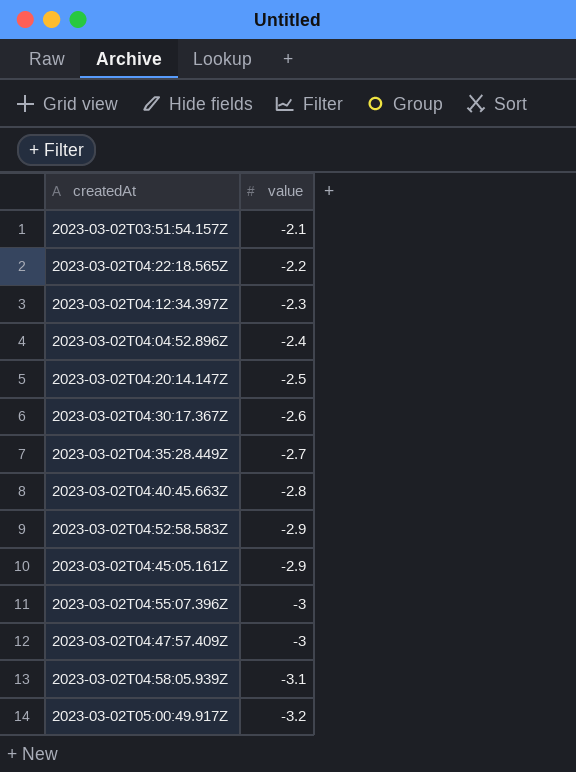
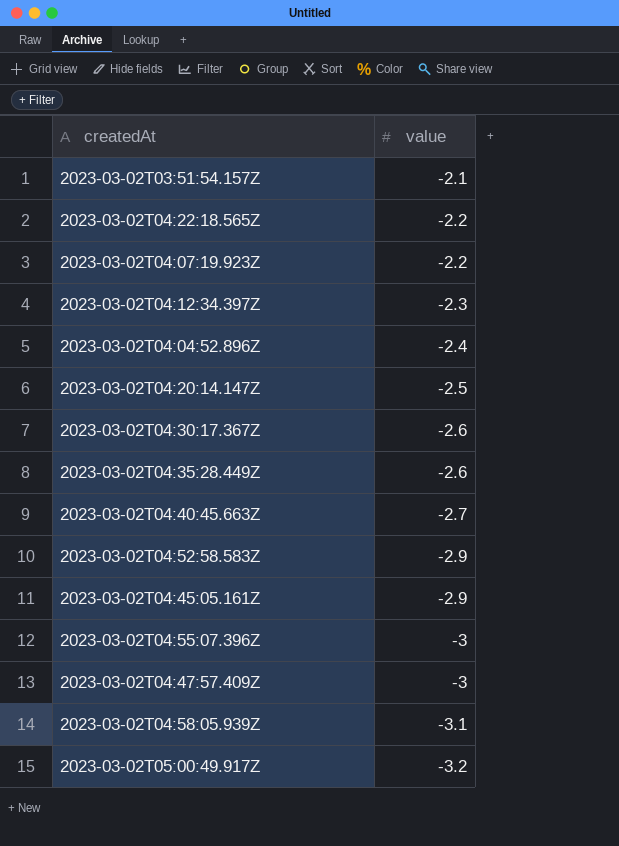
row 2023-03-02T04:07:19.923Z: none -> -2.2
2023-03-02T04:35:28.449Z | value: -2.7 -> -2.6
2023-03-02T04:40:45.663Z | value: -2.8 -> -2.7

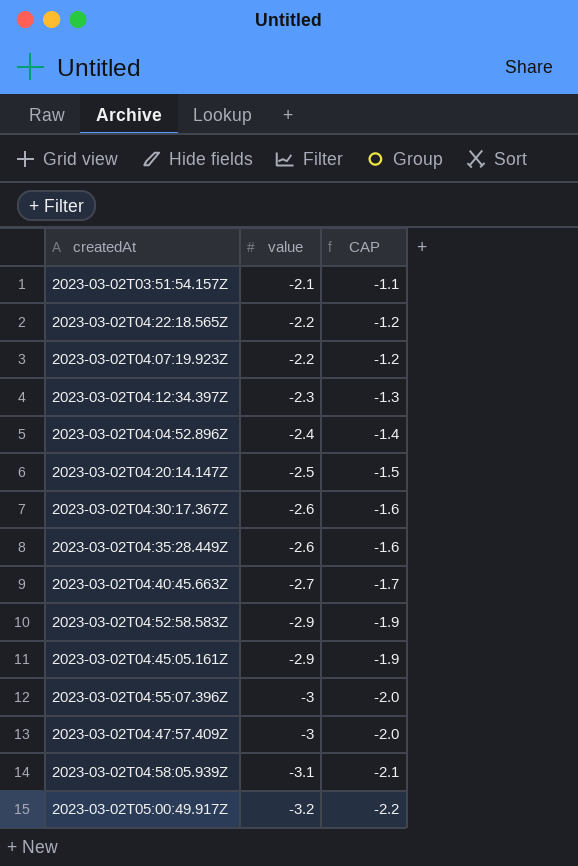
column CAP | formula: none -> [value] + 1

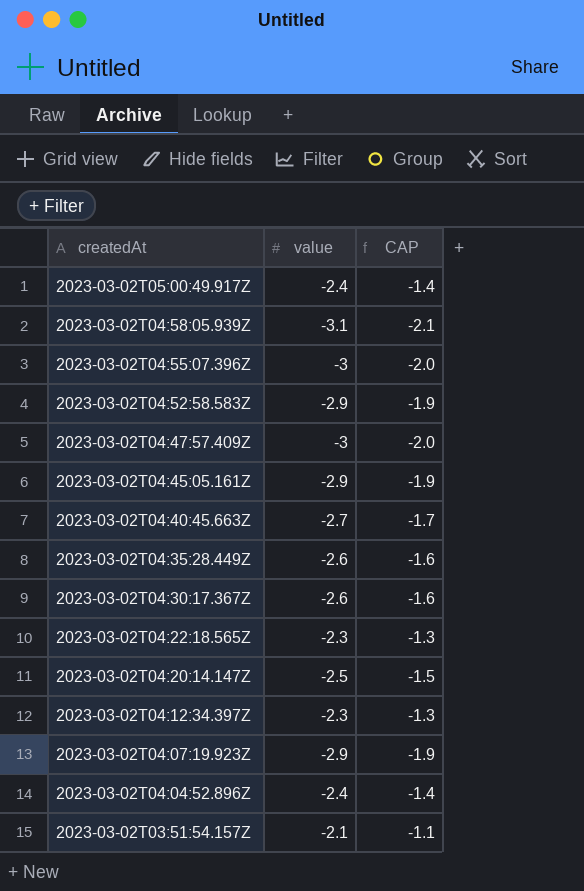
row order: value descending -> createdAt descending
2023-03-02T05:00:49.917Z | value: -3.2 -> -2.4
2023-03-02T05:00:49.917Z | CAP: -2.2 -> -1.4
2023-03-02T04:22:18.565Z | value: -2.2 -> -2.3
2023-03-02T04:22:18.565Z | CAP: -1.2 -> -1.3
2023-03-02T04:07:19.923Z | value: -2.2 -> -2.9
2023-03-02T04:07:19.923Z | CAP: -1.2 -> -1.9

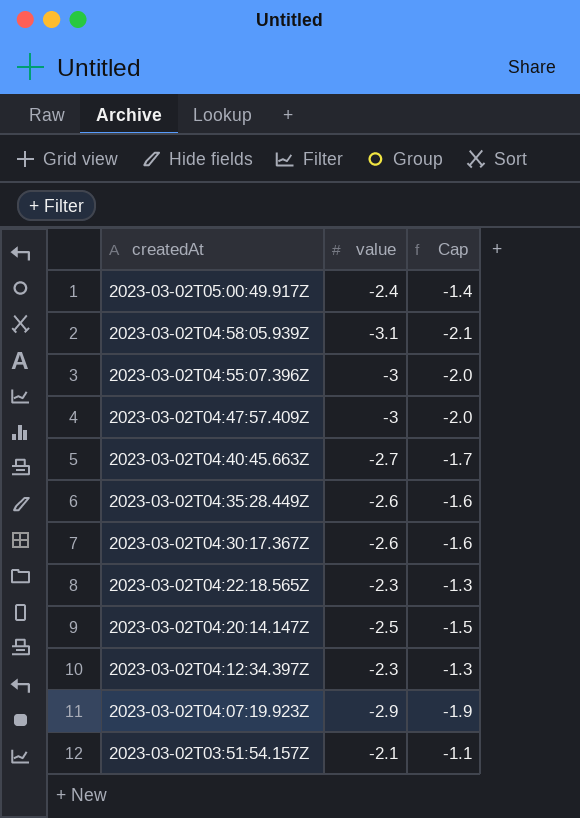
column name: CAP -> Cap
row 2023-03-02T04:52:58.583Z: -2.9 | -1.9 -> none
row 2023-03-02T04:45:05.161Z: -2.9 | -1.9 -> none
row 2023-03-02T04:04:52.896Z: -2.4 | -1.4 -> none

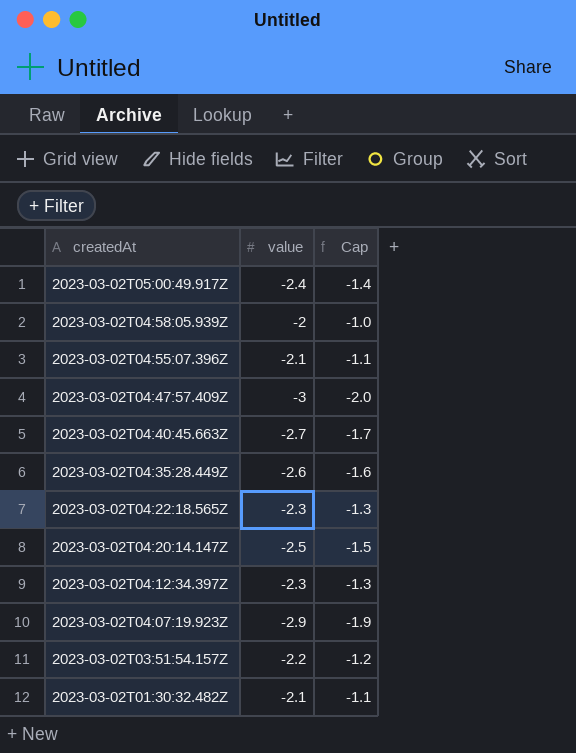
row 2023-03-02T04:30:17.367Z: -2.6 | -1.6 -> none
2023-03-02T04:58:05.939Z | value: -3.1 -> -2
2023-03-02T04:58:05.939Z | Cap: -2.1 -> -1.0
2023-03-02T04:55:07.396Z | value: -3 -> -2.1
2023-03-02T04:55:07.396Z | Cap: -2.0 -> -1.1
2023-03-02T03:51:54.157Z | value: -2.1 -> -2.2
2023-03-02T03:51:54.157Z | Cap: -1.1 -> -1.2
row 2023-03-02T01:30:32.482Z: none -> -2.1 | -1.1

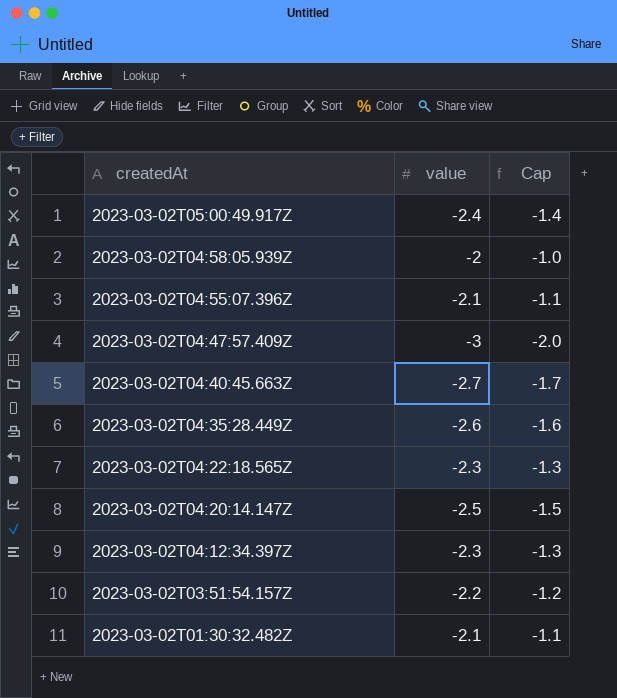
row 2023-03-02T04:07:19.923Z: -2.9 | -1.9 -> none

